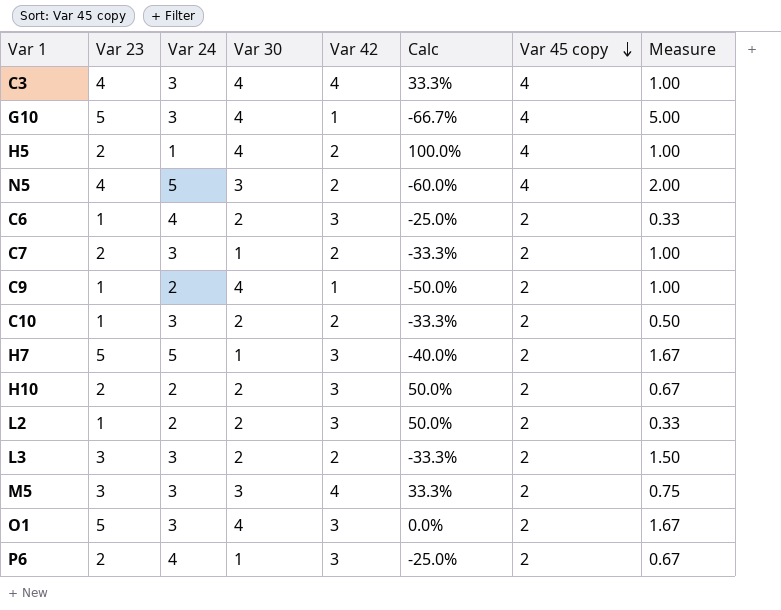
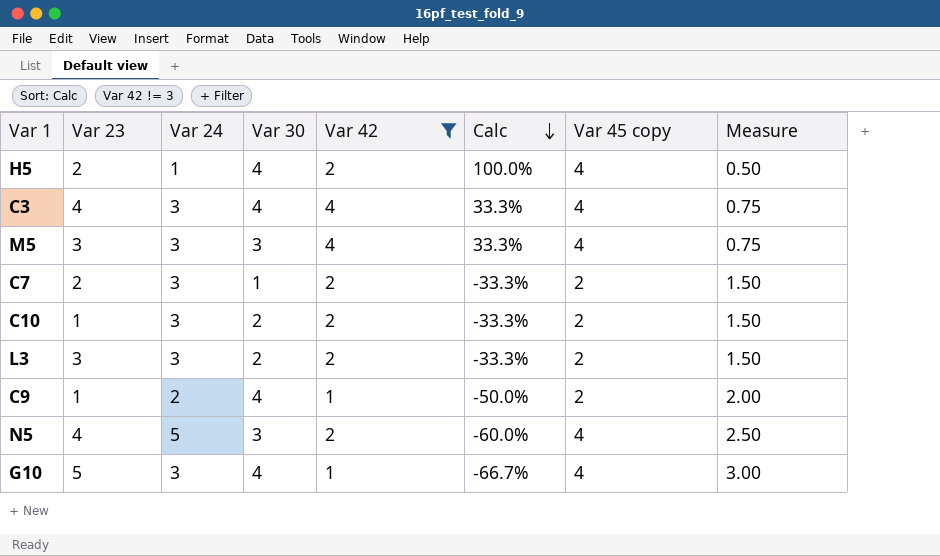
filter: none -> Var 42 != 3
row order: Var 45 copy descending -> Calc descending
column Measure | formula: [Var 23] / [Var 42] -> [Var 24] / [Var 42]
M5 | Var 45 copy: 2 -> 4

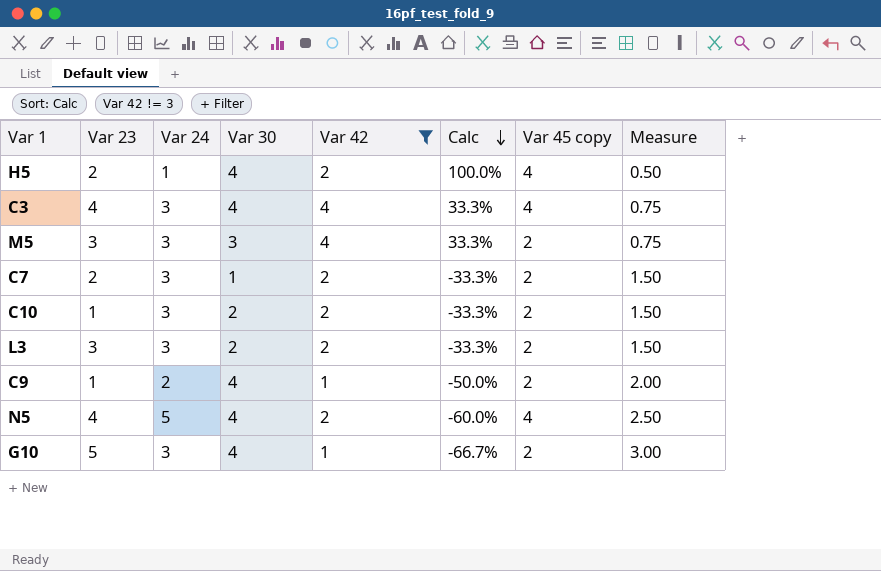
M5 | Var 45 copy: 4 -> 2
N5 | Var 30: 3 -> 4
G10 | Var 45 copy: 4 -> 2

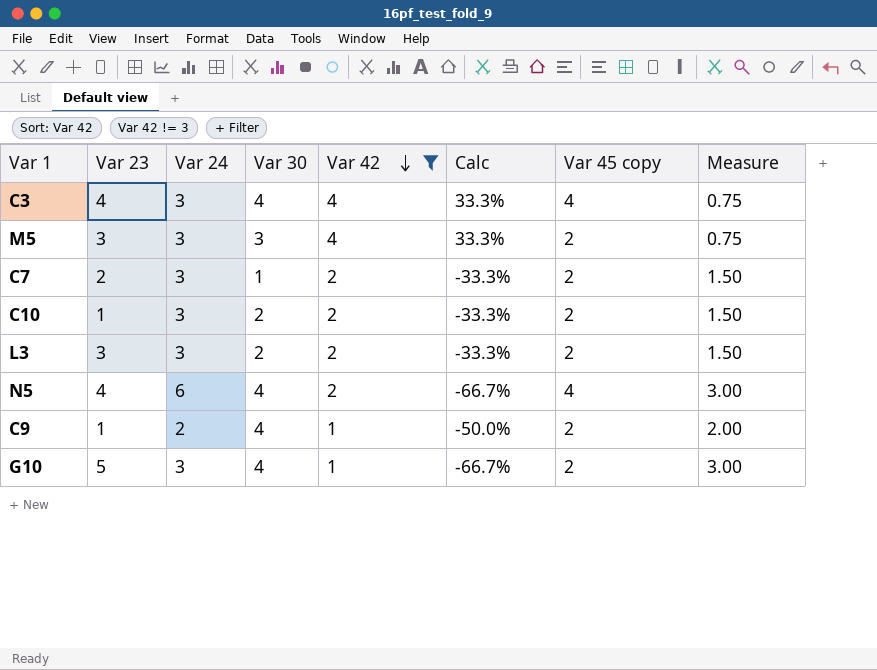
row order: Calc descending -> Var 42 descending
row H5: 2 | 1 | 4 | 2 | 100.0% | 4 | 0.50 -> none
N5 | Var 24: 5 -> 6
N5 | Calc: -60.0% -> -66.7%
N5 | Measure: 2.50 -> 3.00

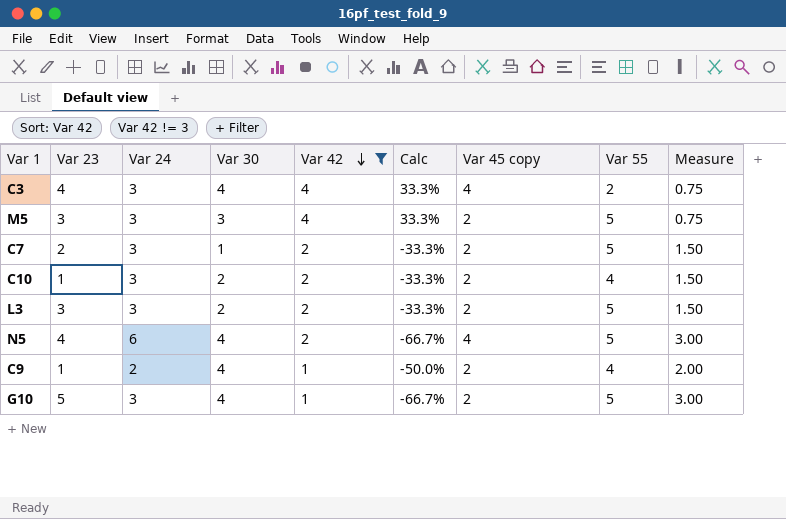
column Var 55 | position: none -> 8

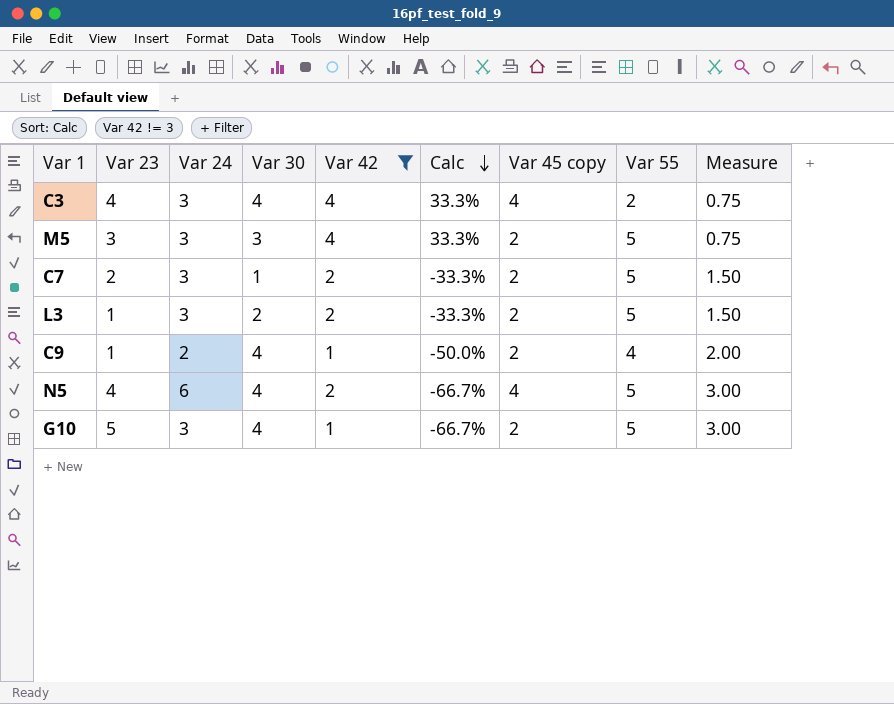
row order: Var 42 descending -> Calc descending
row C10: 1 | 3 | 2 | 2 | -33.3% | 2 | 4 | 1.50 -> none
L3 | Var 23: 3 -> 1

